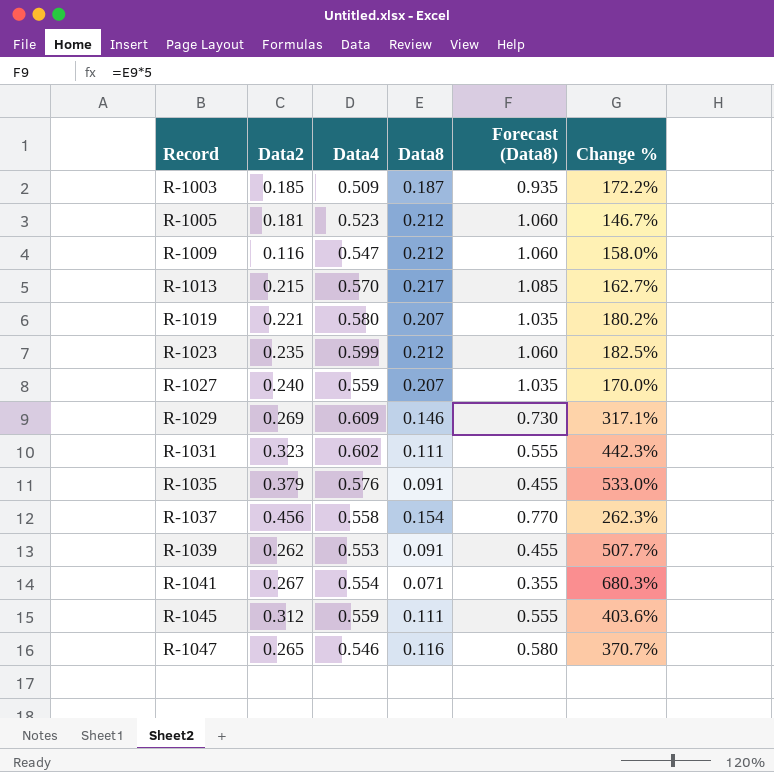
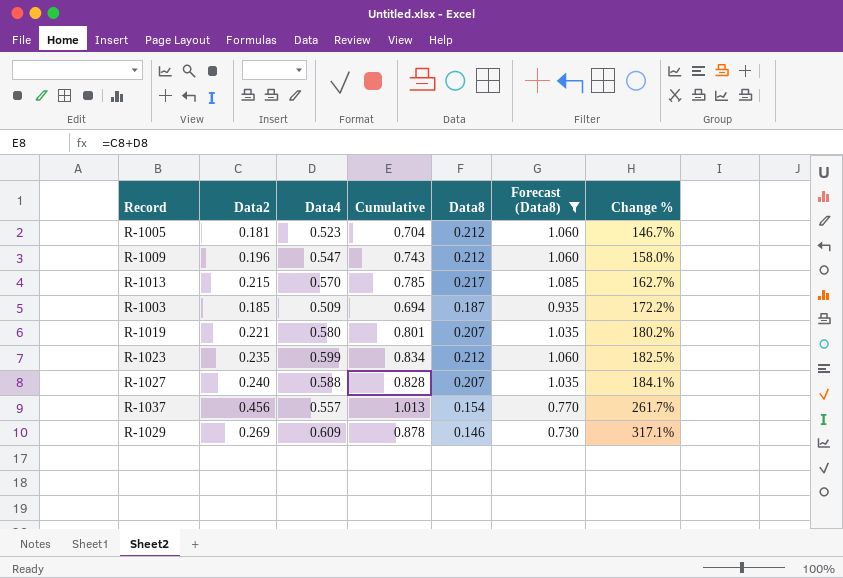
filter: none -> Forecast (Data8) >= 0.730
row order: Record ascending -> Change % ascending
column Cumulative | formula: none -> [Data2] + [Data4]
R-1009 | Data2: 0.116 -> 0.196
R-1027 | Data4: 0.559 -> 0.588
R-1027 | Change %: 170.0% -> 184.1%
R-1037 | Data4: 0.558 -> 0.557
R-1037 | Change %: 262.3% -> 261.7%

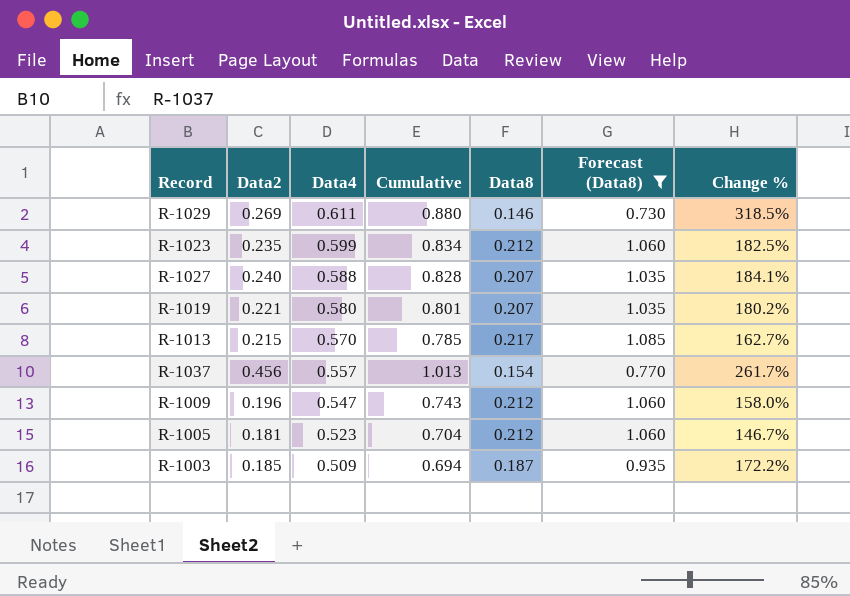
row order: Change % ascending -> Data4 descending
R-1029 | Data4: 0.609 -> 0.611
R-1029 | Cumulative: 0.878 -> 0.880
R-1029 | Change %: 317.1% -> 318.5%

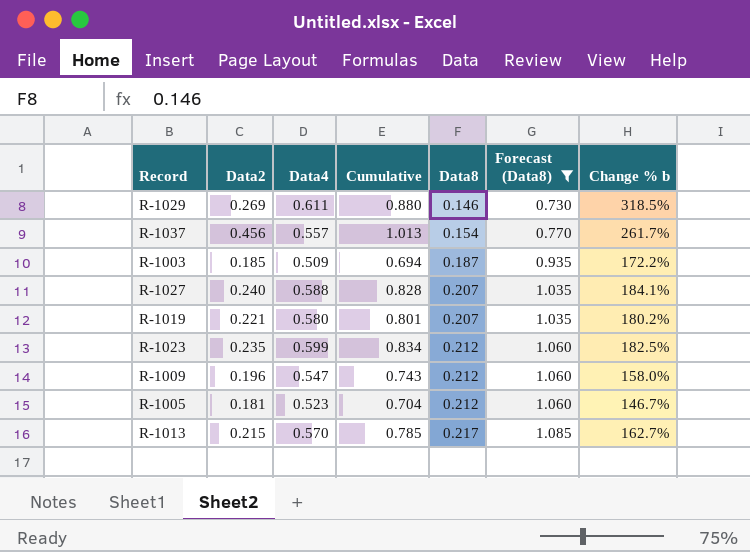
row order: Data4 descending -> Data8 ascending
column name: Change % -> Change % b

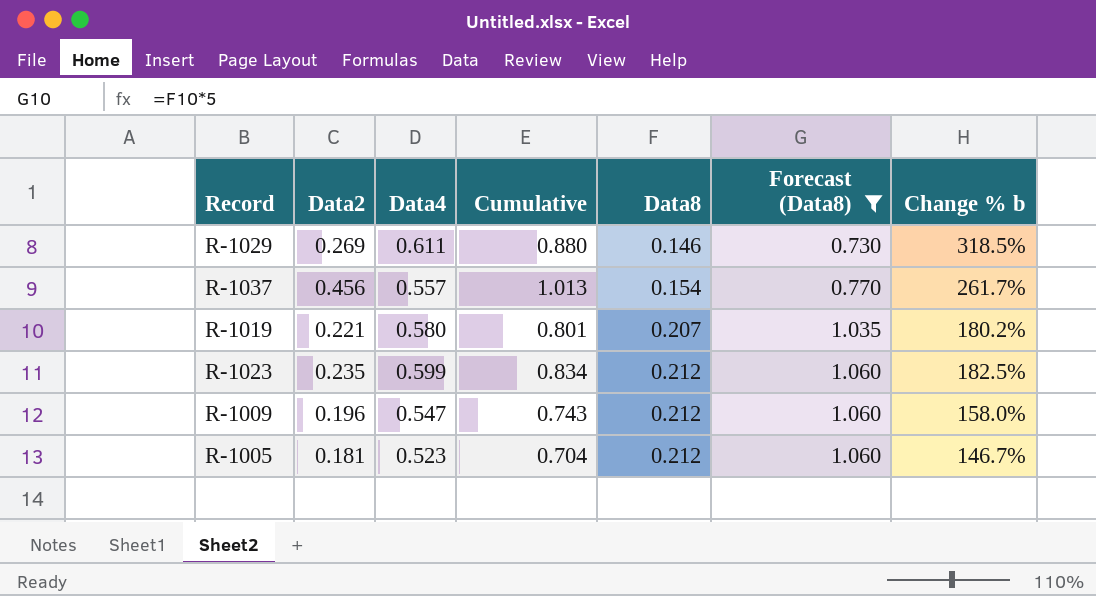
row R-1003: 0.185 | 0.509 | 0.694 | 0.187 | 0.935 | 172.2% -> none
row R-1027: 0.240 | 0.588 | 0.828 | 0.207 | 1.035 | 184.1% -> none
row R-1013: 0.215 | 0.570 | 0.785 | 0.217 | 1.085 | 162.7% -> none

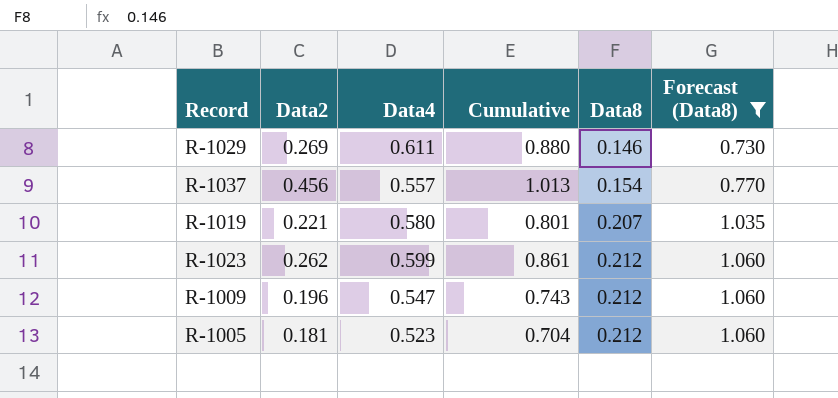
column Change % b | formula: ([Data4] - [Data8]) / [Data8] -> none
R-1023 | Data2: 0.235 -> 0.262
R-1023 | Cumulative: 0.834 -> 0.861

